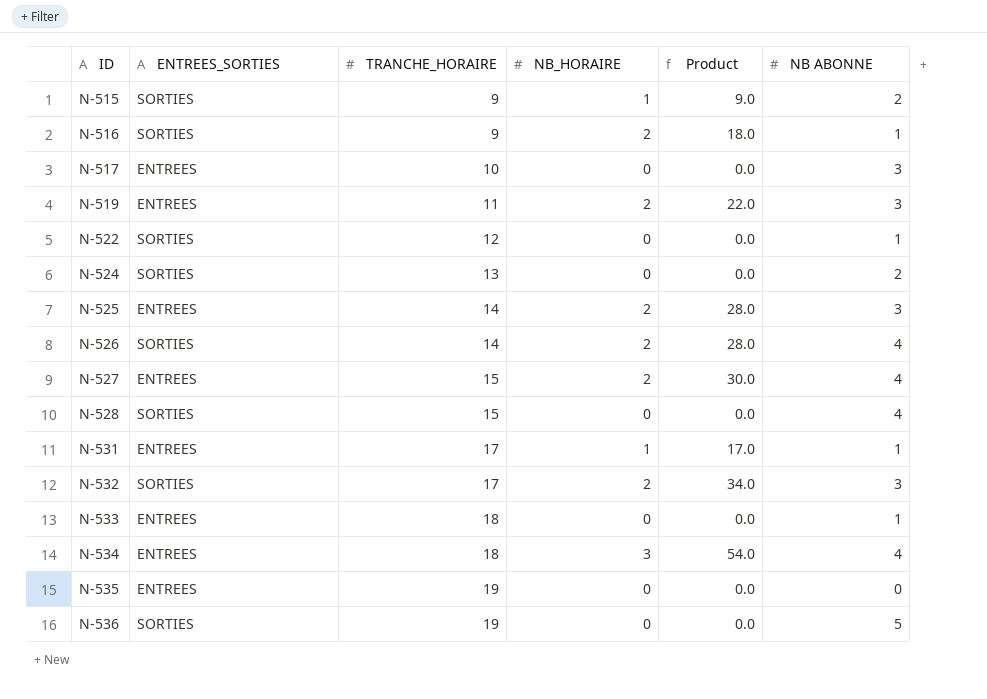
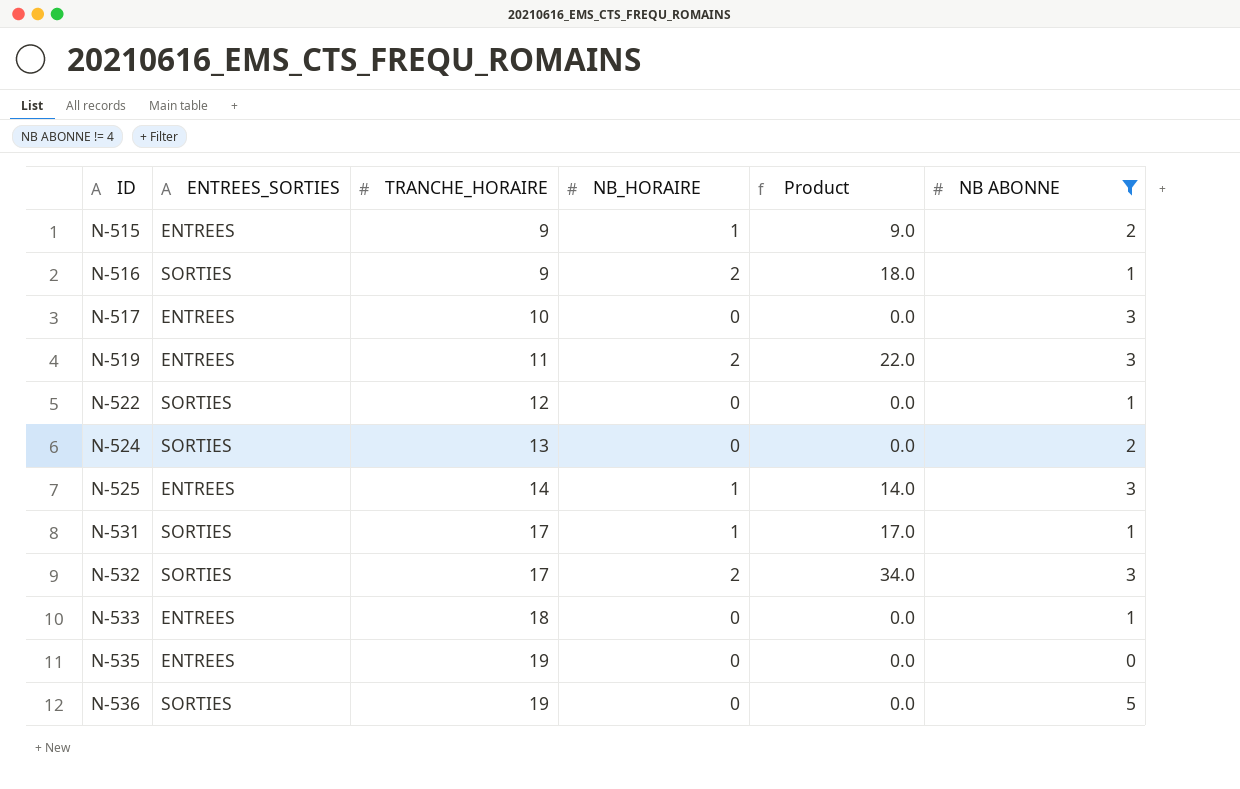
filter: none -> NB ABONNE != 4
N-515 | ENTREES_SORTIES: SORTIES -> ENTREES
N-525 | NB_HORAIRE: 2 -> 1
N-525 | Product: 28.0 -> 14.0
N-531 | ENTREES_SORTIES: ENTREES -> SORTIES

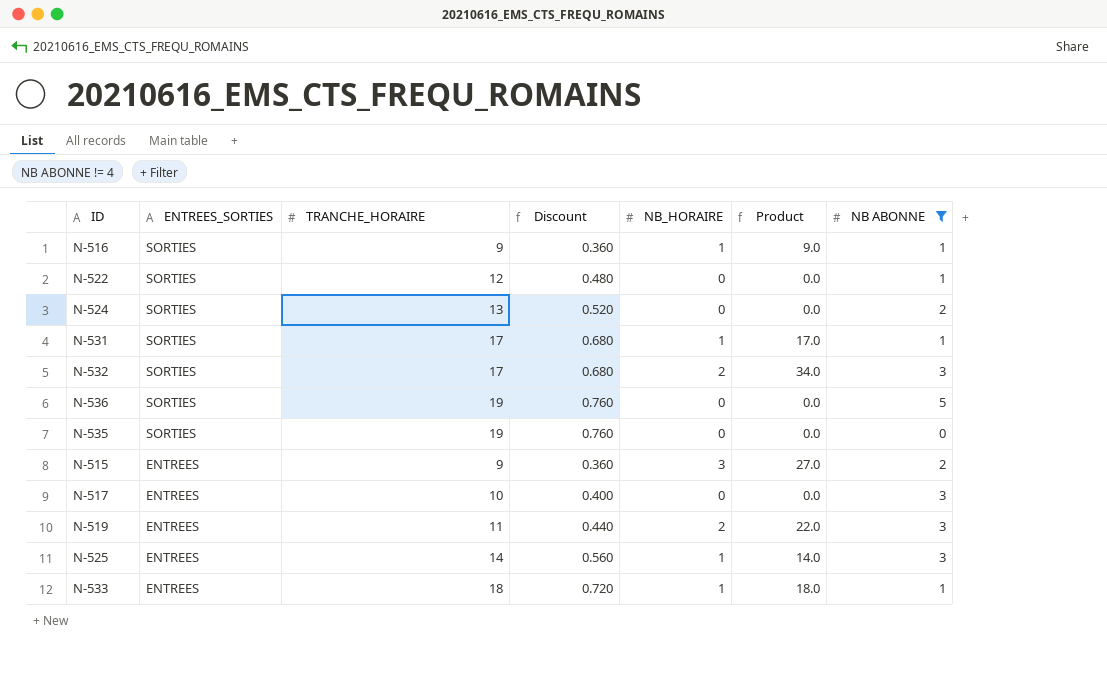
row order: ID ascending -> ENTREES_SORTIES descending
column Discount | formula: none -> [TRANCHE_HORAIRE] * 0.04
N-516 | NB_HORAIRE: 2 -> 1
N-516 | Product: 18.0 -> 9.0
N-535 | ENTREES_SORTIES: ENTREES -> SORTIES
N-515 | NB_HORAIRE: 1 -> 3
N-515 | Product: 9.0 -> 27.0
N-533 | NB_HORAIRE: 0 -> 1
N-533 | Product: 0.0 -> 18.0

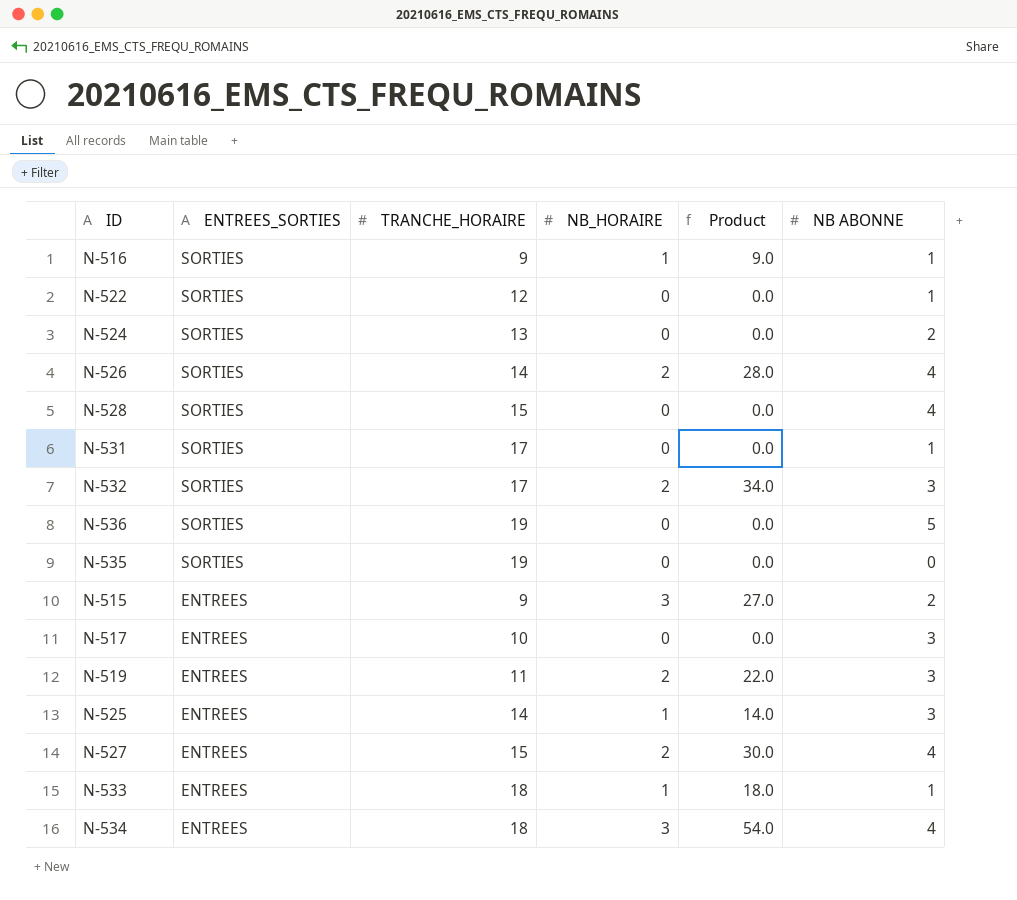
filter: NB ABONNE != 4 -> none
column Discount | formula: [TRANCHE_HORAIRE] * 0.04 -> none
N-531 | NB_HORAIRE: 1 -> 0
N-531 | Product: 17.0 -> 0.0

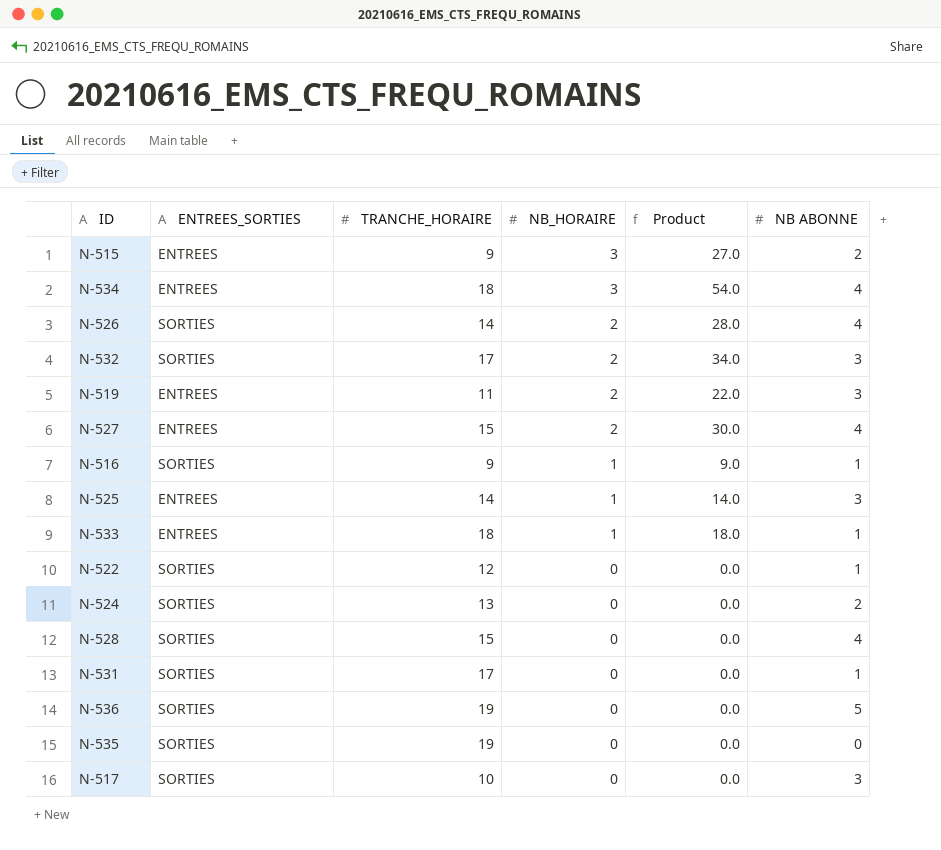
row order: ENTREES_SORTIES descending -> NB_HORAIRE descending
N-517 | ENTREES_SORTIES: ENTREES -> SORTIES

